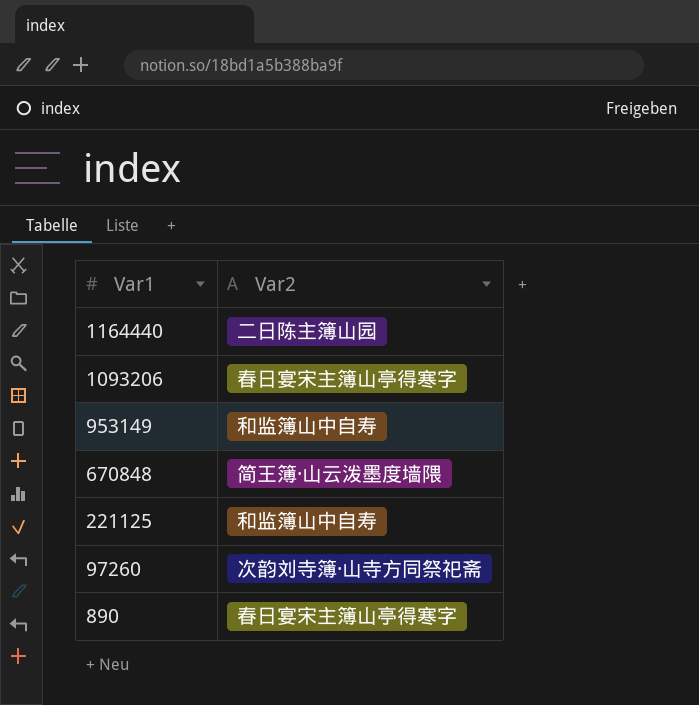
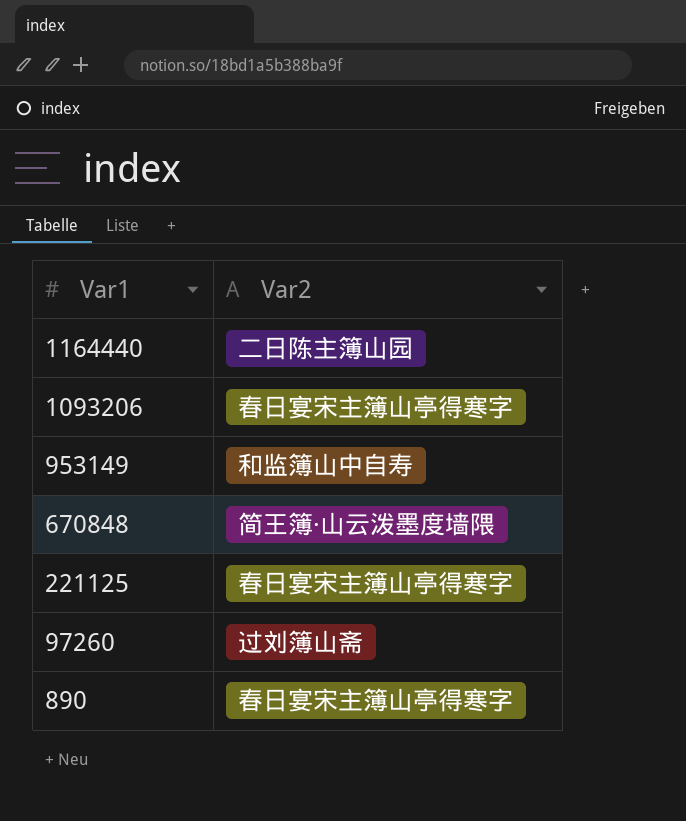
221125 | Var2: 和监簿山中自寿 -> 春日宴宋主簿山亭得寒字
97260 | Var2: 次韵刘寺簿·山寺方同祭祀斋 -> 过刘簿山斋

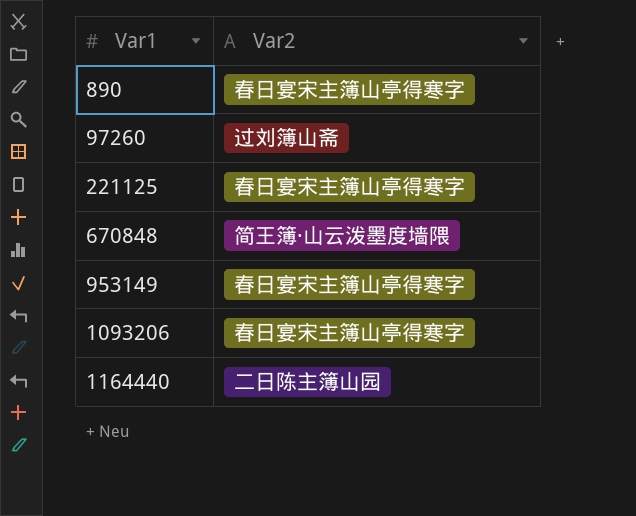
row order: Var1 descending -> Var1 ascending
953149 | Var2: 和监簿山中自寿 -> 春日宴宋主簿山亭得寒字

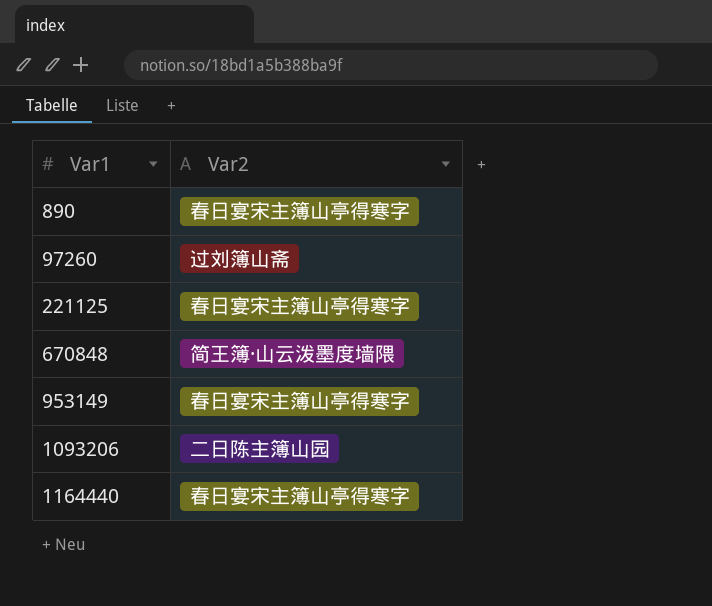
1093206 | Var2: 春日宴宋主簿山亭得寒字 -> 二日陈主簿山园
1164440 | Var2: 二日陈主簿山园 -> 春日宴宋主簿山亭得寒字

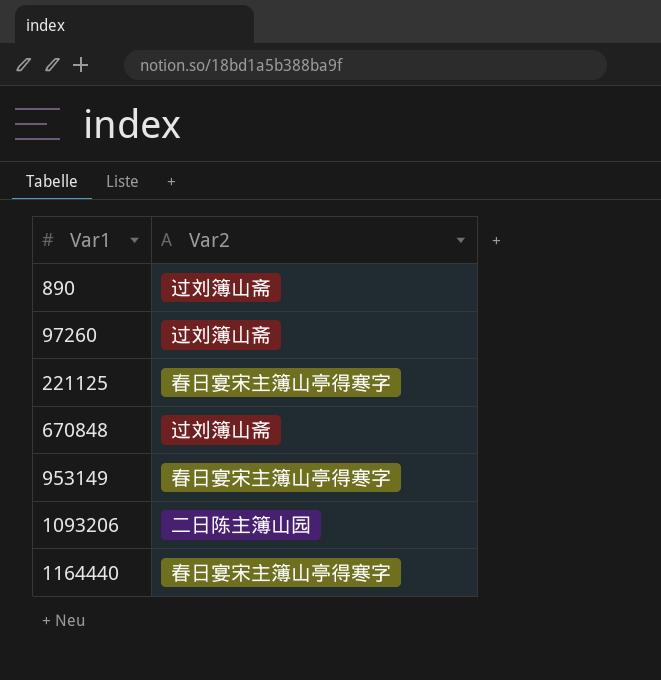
890 | Var2: 春日宴宋主簿山亭得寒字 -> 过刘簿山斋
670848 | Var2: 简王簿·山云泼墨度墙隈 -> 过刘簿山斋

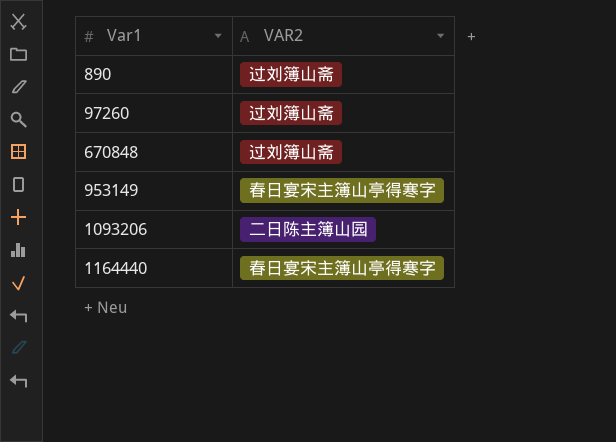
column name: Var2 -> VAR2
row 221125: 春日宴宋主簿山亭得寒字 -> none

